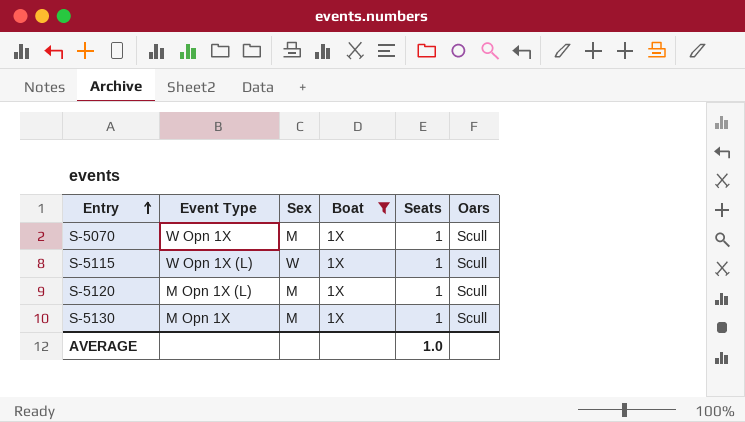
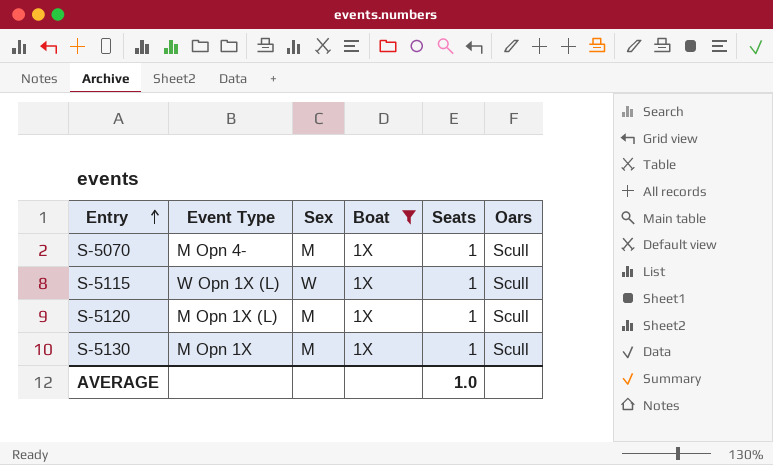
S-5070 | Event Type: W Opn 1X -> M Opn 4-

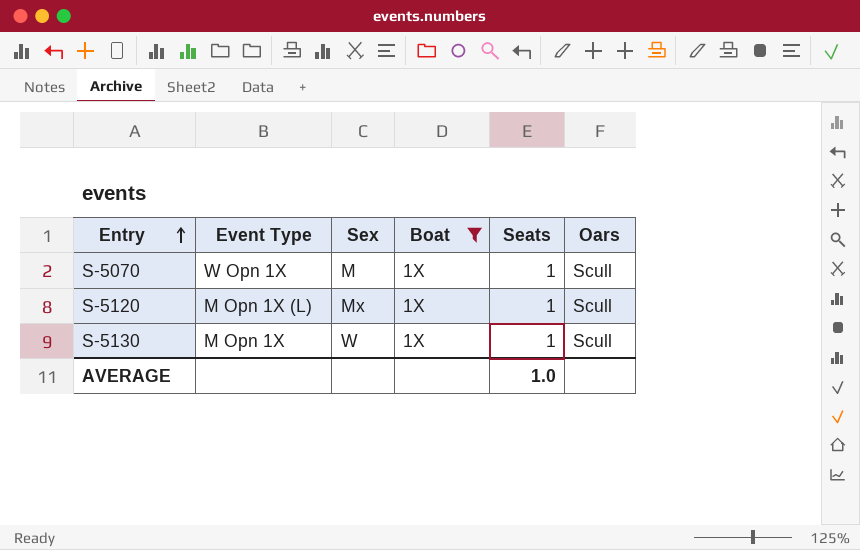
row S-5115: W Opn 1X (L) | W | 1X | 1 | Scull -> none
S-5070 | Event Type: M Opn 4- -> W Opn 1X
S-5120 | Sex: M -> Mx
S-5130 | Sex: M -> W

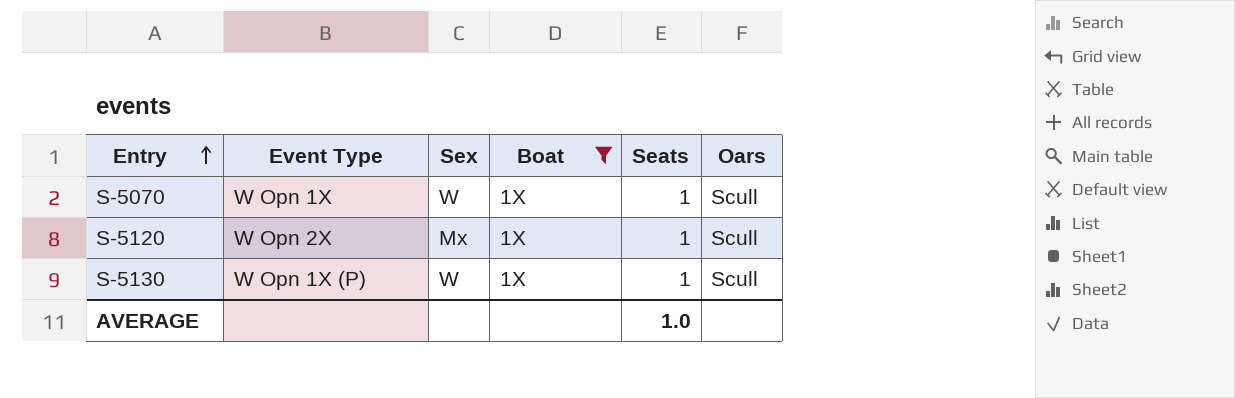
S-5070 | Sex: M -> W
S-5120 | Event Type: M Opn 1X (L) -> W Opn 2X
S-5130 | Event Type: M Opn 1X -> W Opn 1X (P)

